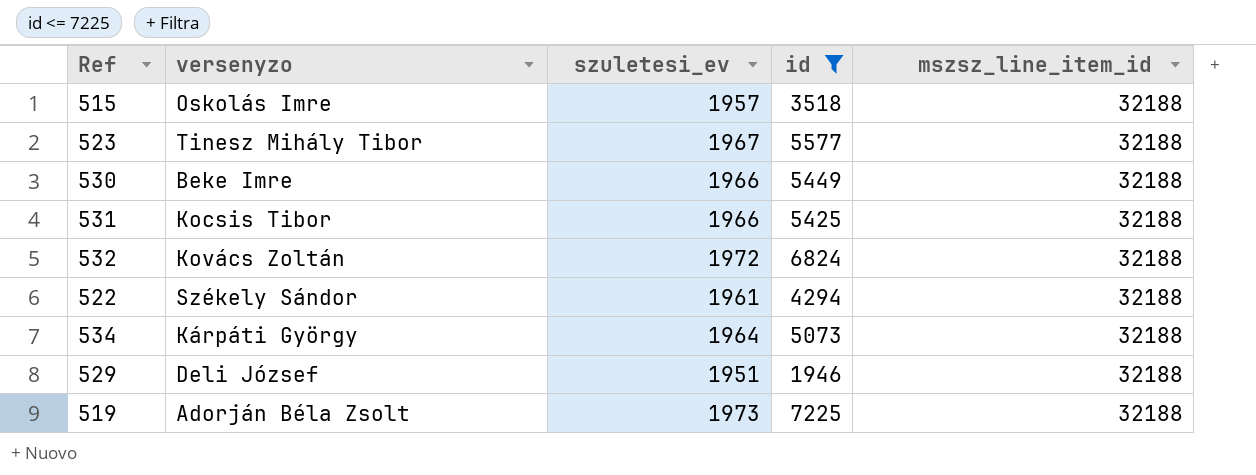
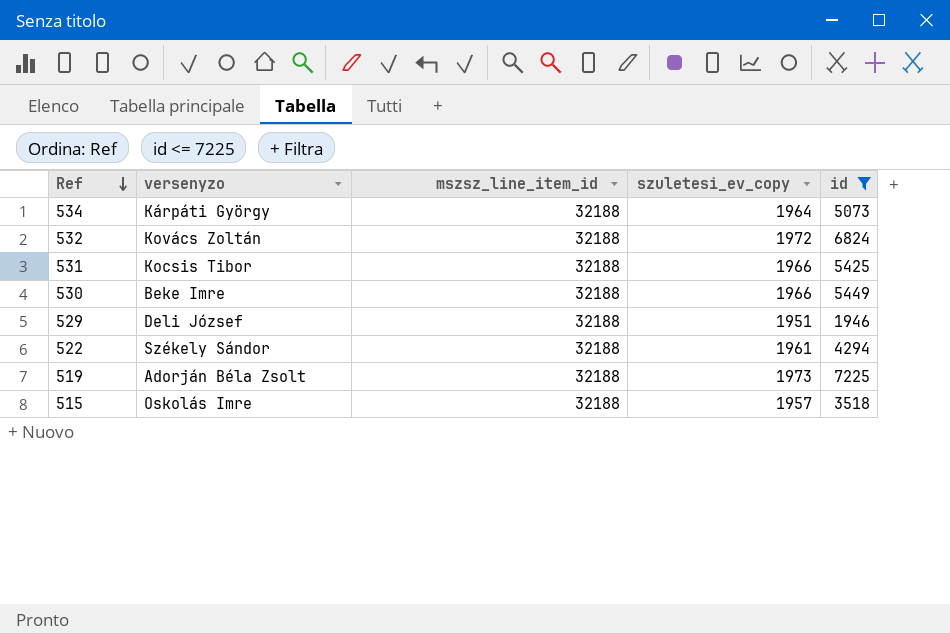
row order: none -> Ref descending
column mszsz_line_item_id | position: 5 -> 3
column name: szuletesi_ev -> szuletesi_ev_copy
row 523: Tinesz Mihály Tibor | 1967 | 5577 | 32188 -> none

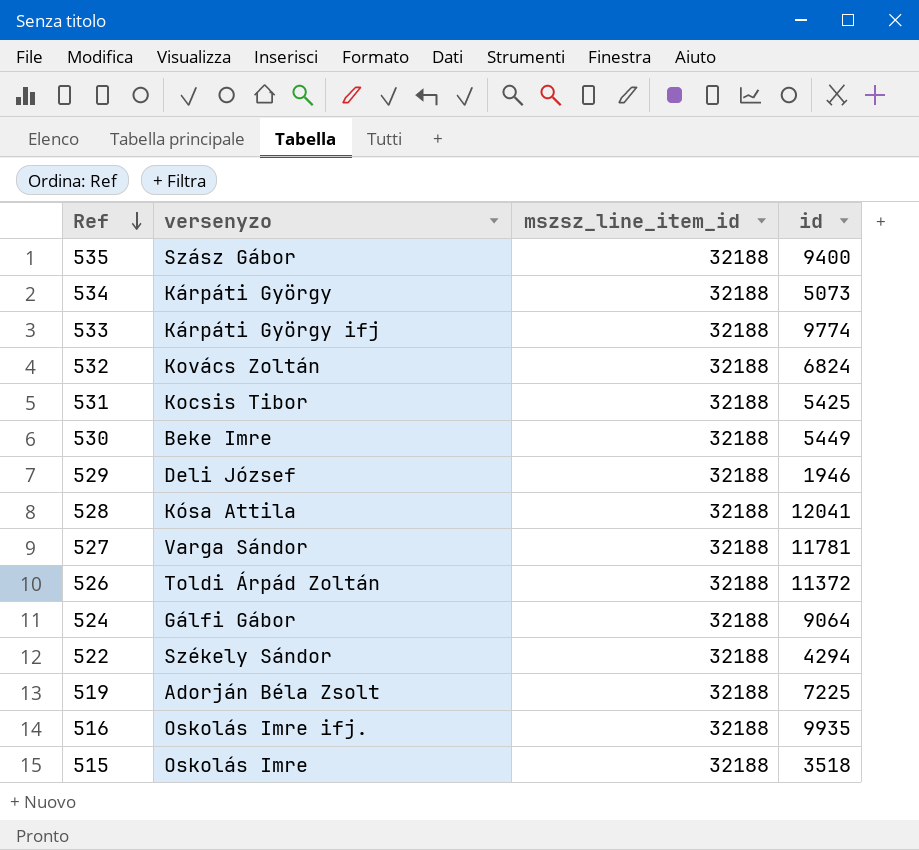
filter: id <= 7225 -> none
column szuletesi_ev_copy | position: 4 -> none

